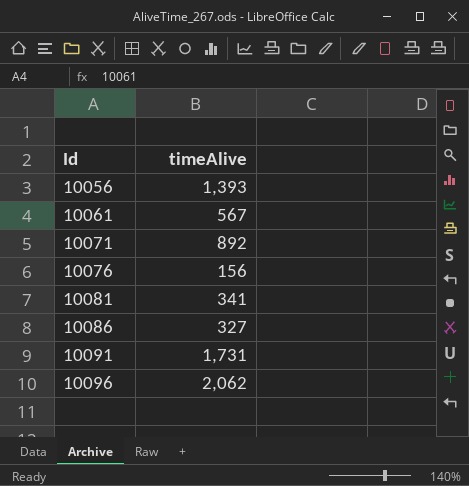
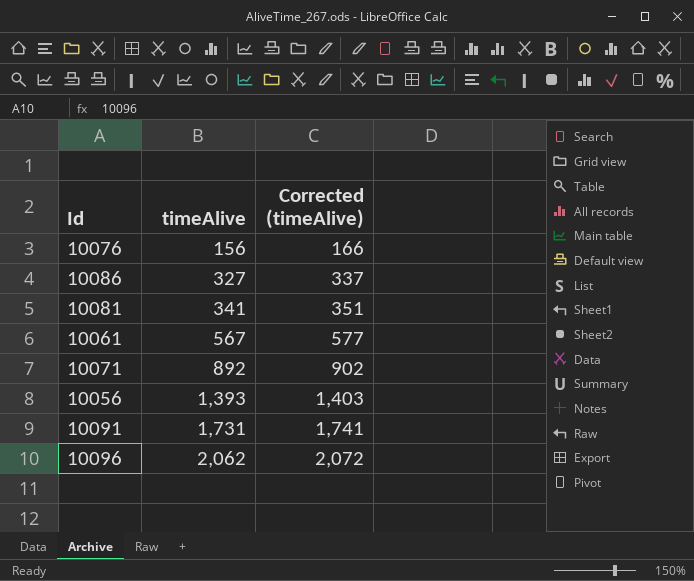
row order: Id ascending -> timeAlive ascending
column Corrected (timeAlive) | formula: none -> [timeAlive] + 10

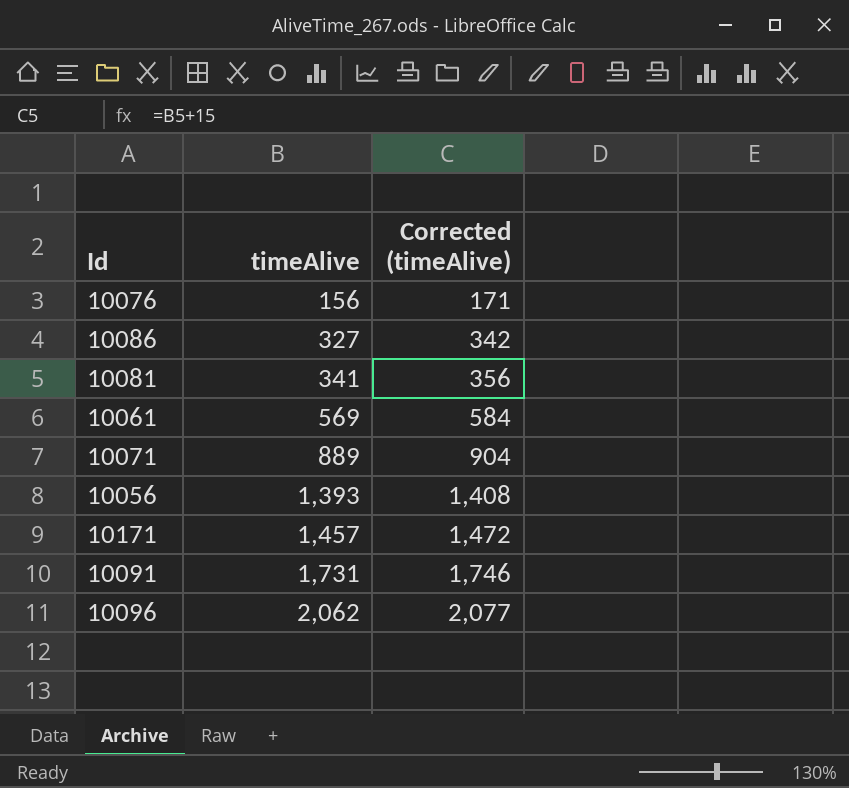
column Corrected (timeAlive) | formula: [timeAlive] + 10 -> [timeAlive] + 15
10061 | timeAlive: 567 -> 569
10071 | timeAlive: 892 -> 889
row 10171: none -> 1,457 | 1,472

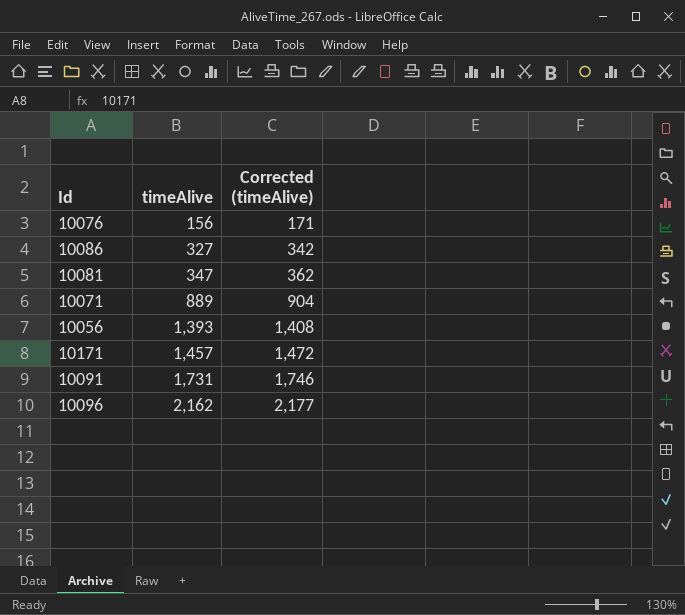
row 10061: 569 | 584 -> none
10081 | timeAlive: 341 -> 347
10081 | Corrected (timeAlive): 356 -> 362
10096 | timeAlive: 2,062 -> 2,162
10096 | Corrected (timeAlive): 2,077 -> 2,177

